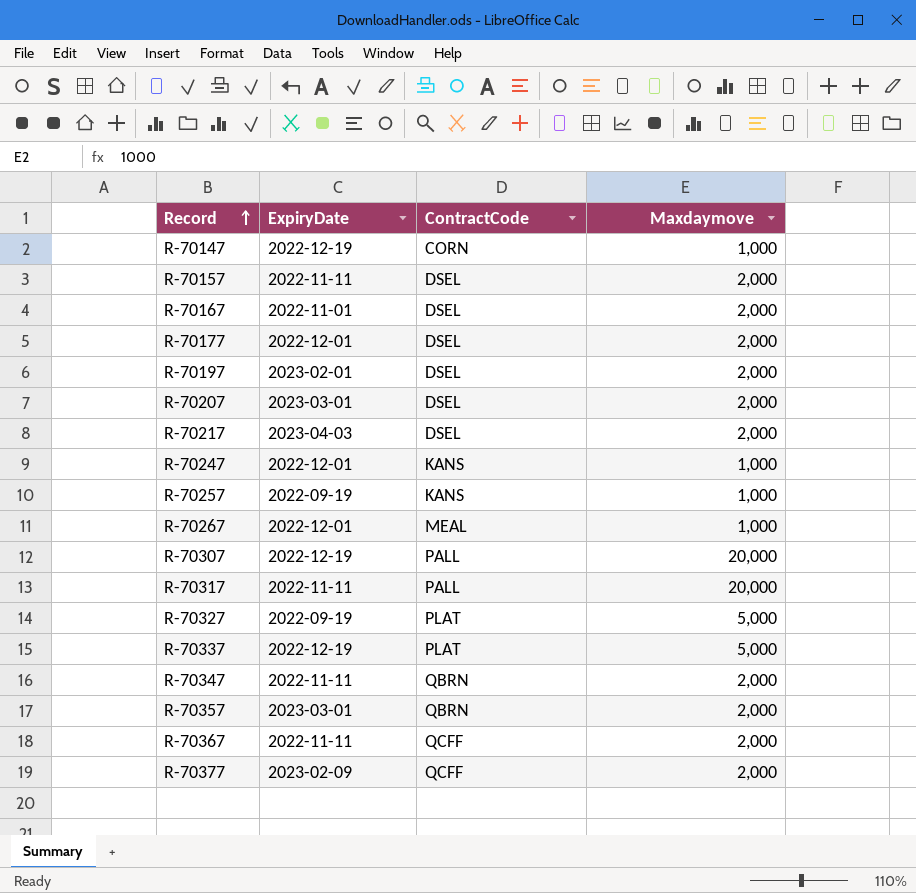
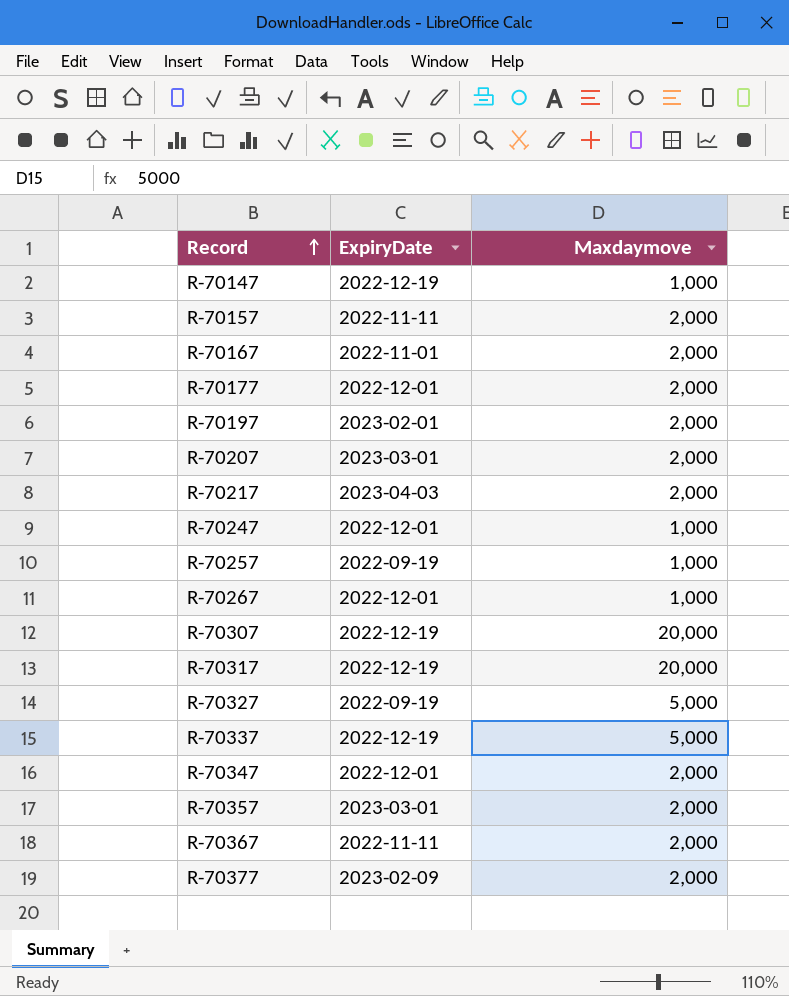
column ContractCode | position: 3 -> none
R-70317 | ExpiryDate: 2022-11-11 -> 2022-12-19
R-70347 | ExpiryDate: 2022-11-11 -> 2022-12-01

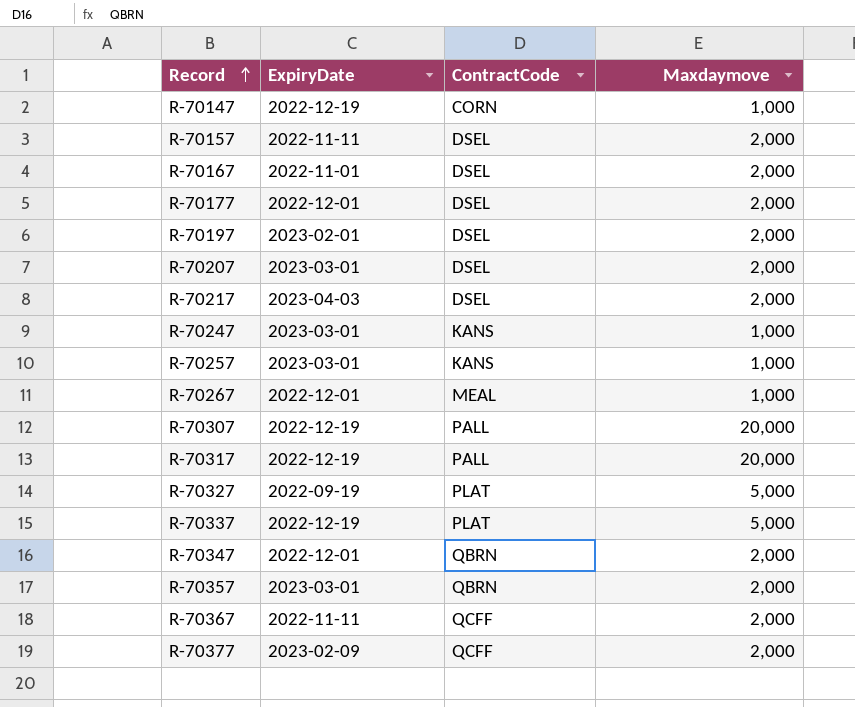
column ContractCode | position: none -> 3
R-70247 | ExpiryDate: 2022-12-01 -> 2023-03-01
R-70257 | ExpiryDate: 2022-09-19 -> 2023-03-01

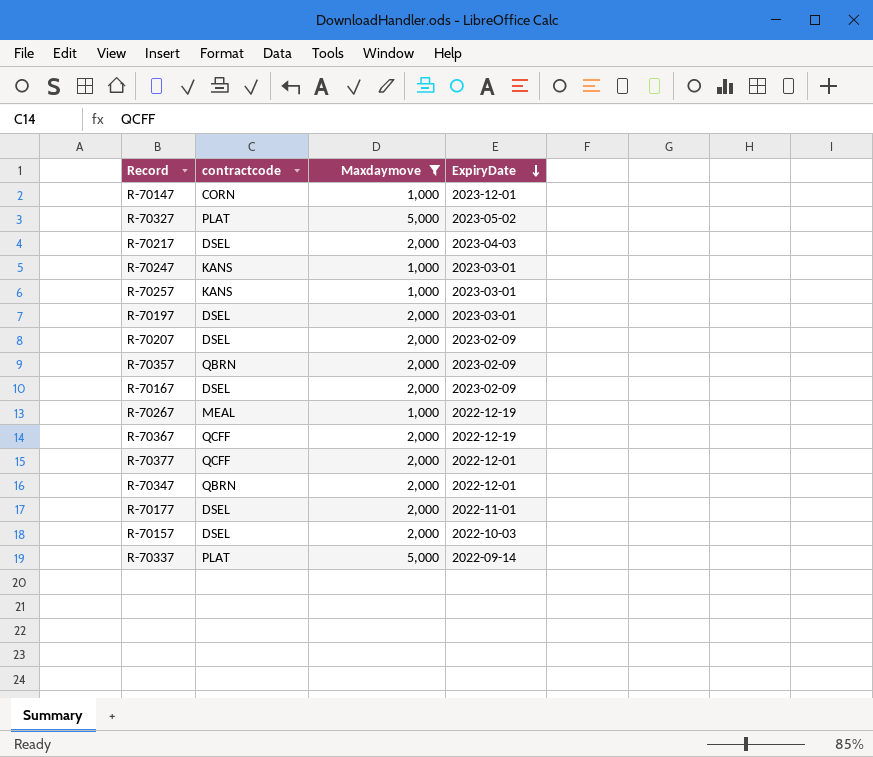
filter: none -> Maxdaymove != 20,000
row order: Record ascending -> ExpiryDate descending
column name: ContractCode -> contractcode
column ExpiryDate | position: 2 -> 4
R-70147 | ExpiryDate: 2022-12-19 -> 2023-12-01
R-70327 | ExpiryDate: 2022-09-19 -> 2023-05-02
R-70197 | ExpiryDate: 2023-02-01 -> 2023-03-01
R-70207 | ExpiryDate: 2023-03-01 -> 2023-02-09
R-70357 | ExpiryDate: 2023-03-01 -> 2023-02-09
R-70167 | ExpiryDate: 2022-11-01 -> 2023-02-09
R-70267 | ExpiryDate: 2022-12-01 -> 2022-12-19
R-70367 | ExpiryDate: 2022-11-11 -> 2022-12-19
R-70377 | ExpiryDate: 2023-02-09 -> 2022-12-01
R-70177 | ExpiryDate: 2022-12-01 -> 2022-11-01
R-70157 | ExpiryDate: 2022-11-11 -> 2022-10-03
R-70337 | ExpiryDate: 2022-12-19 -> 2022-09-14

